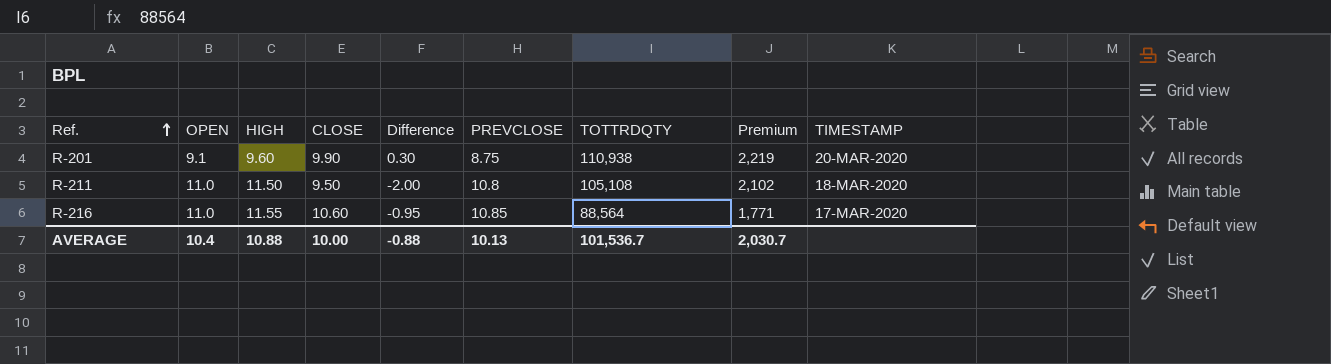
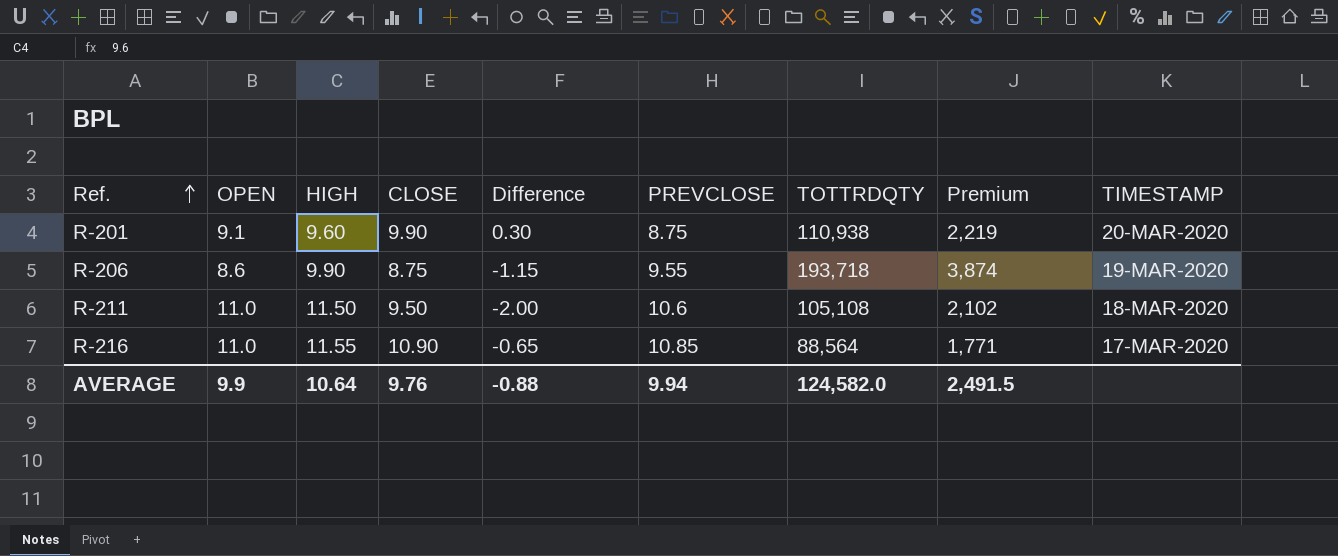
row R-206: none -> 8.6 | 9.90 | 8.75 | -1.15 | 9.55 | 193,718 | 3,874 | 19-MAR-2020
R-211 | PREVCLOSE: 10.8 -> 10.6
R-216 | CLOSE: 10.60 -> 10.90
R-216 | Difference: -0.95 -> -0.65
AVERAGE | OPEN: 10.4 -> 9.9
AVERAGE | HIGH: 10.88 -> 10.64
AVERAGE | CLOSE: 10.00 -> 9.76
AVERAGE | PREVCLOSE: 10.13 -> 9.94
AVERAGE | TOTTRDQTY: 101,536.7 -> 124,582.0
AVERAGE | Premium: 2,030.7 -> 2,491.5

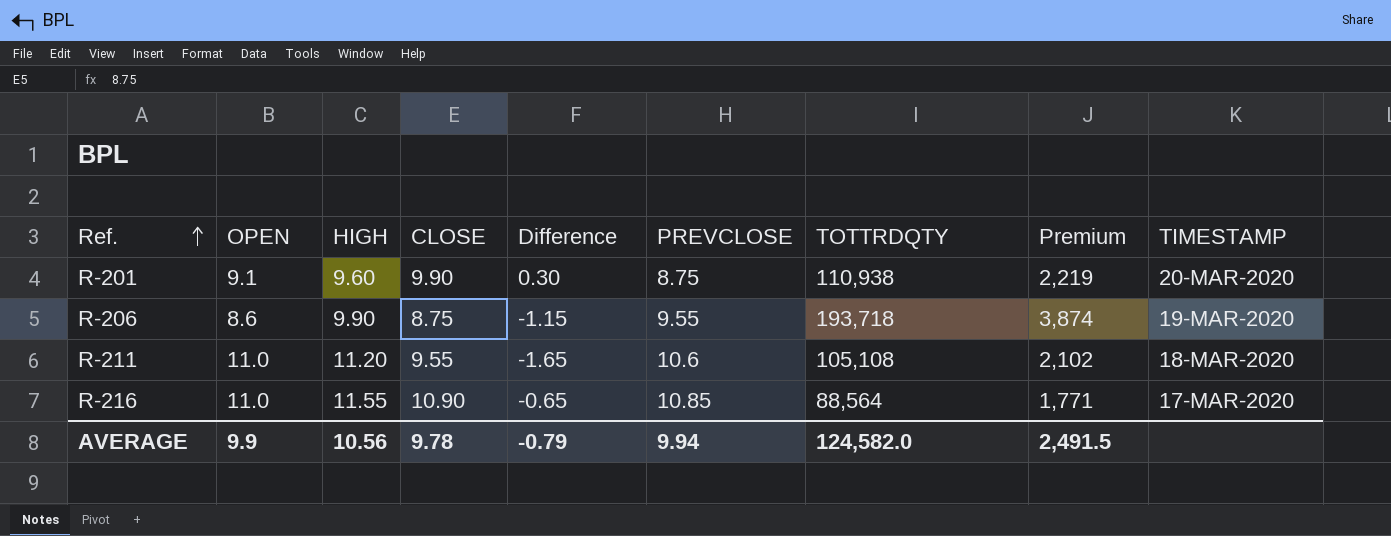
R-211 | HIGH: 11.50 -> 11.20
R-211 | CLOSE: 9.50 -> 9.55
R-211 | Difference: -2.00 -> -1.65
AVERAGE | HIGH: 10.64 -> 10.56
AVERAGE | CLOSE: 9.76 -> 9.78
AVERAGE | Difference: -0.88 -> -0.79

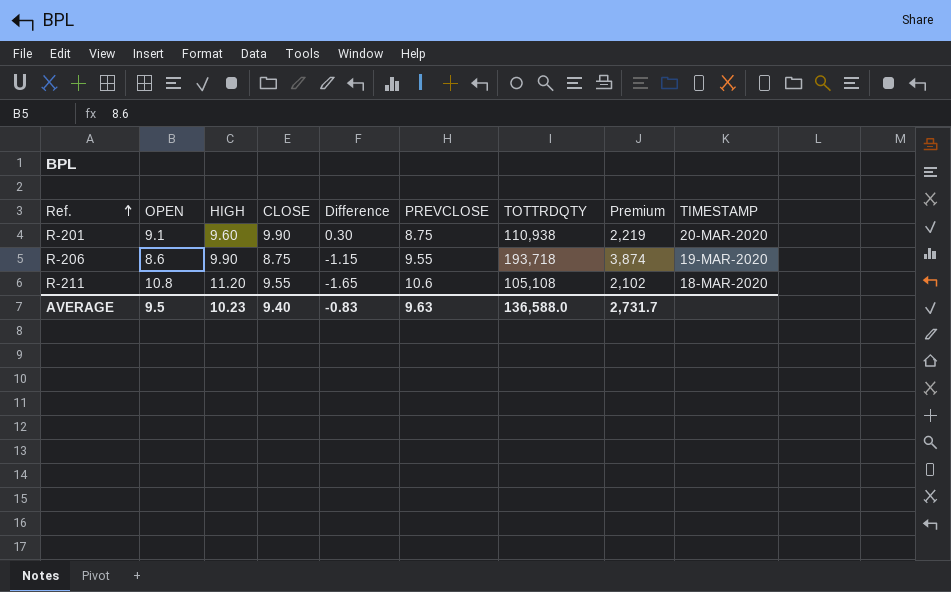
row R-216: 11.0 | 11.55 | 10.90 | -0.65 | 10.85 | 88,564 | 1,771 | 17-MAR-2020 -> none
R-211 | OPEN: 11.0 -> 10.8
AVERAGE | OPEN: 9.9 -> 9.5
AVERAGE | HIGH: 10.56 -> 10.23
AVERAGE | CLOSE: 9.78 -> 9.40
AVERAGE | Difference: -0.79 -> -0.83
AVERAGE | PREVCLOSE: 9.94 -> 9.63
AVERAGE | TOTTRDQTY: 124,582.0 -> 136,588.0
AVERAGE | Premium: 2,491.5 -> 2,731.7

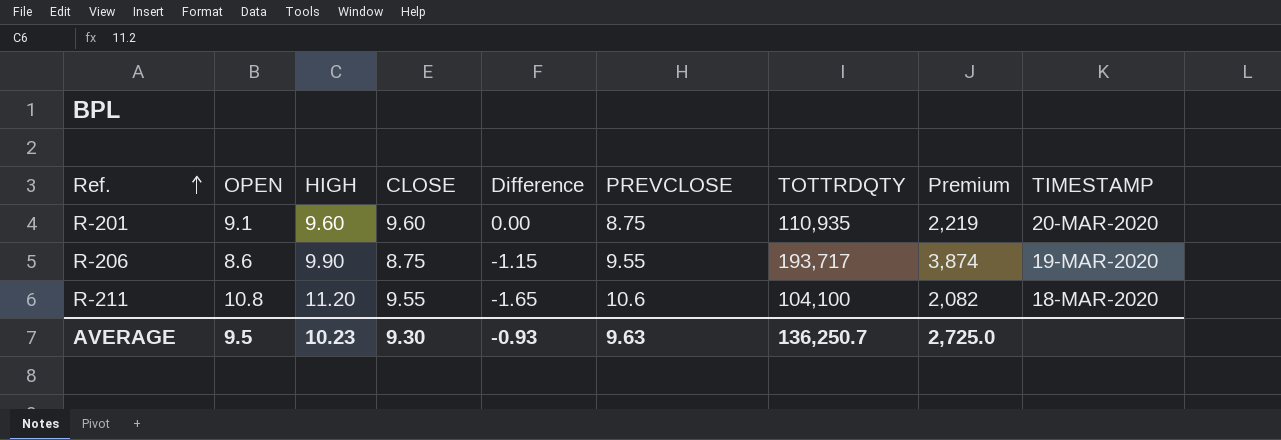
R-201 | CLOSE: 9.90 -> 9.60
R-201 | Difference: 0.30 -> 0.00
R-201 | TOTTRDQTY: 110,938 -> 110,935
R-206 | TOTTRDQTY: 193,718 -> 193,717
R-211 | TOTTRDQTY: 105,108 -> 104,100
R-211 | Premium: 2,102 -> 2,082
AVERAGE | CLOSE: 9.40 -> 9.30
AVERAGE | Difference: -0.83 -> -0.93
AVERAGE | TOTTRDQTY: 136,588.0 -> 136,250.7
AVERAGE | Premium: 2,731.7 -> 2,725.0

